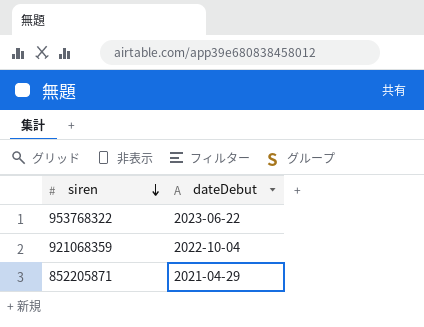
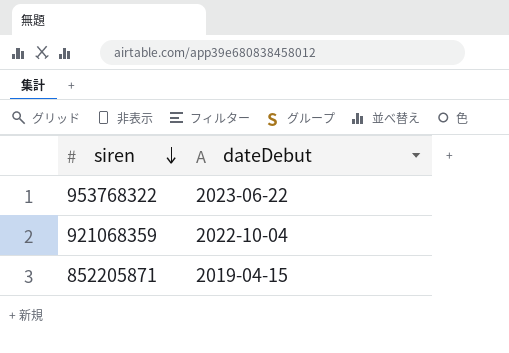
852205871 | dateDebut: 2021-04-29 -> 2019-04-15

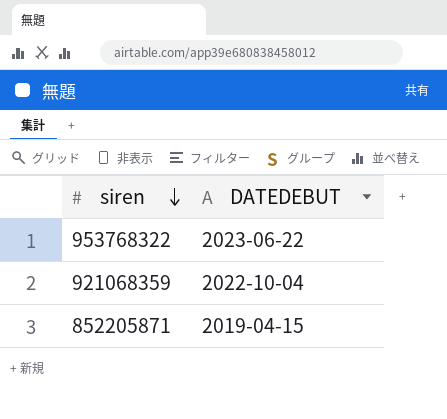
column name: dateDebut -> DATEDEBUT

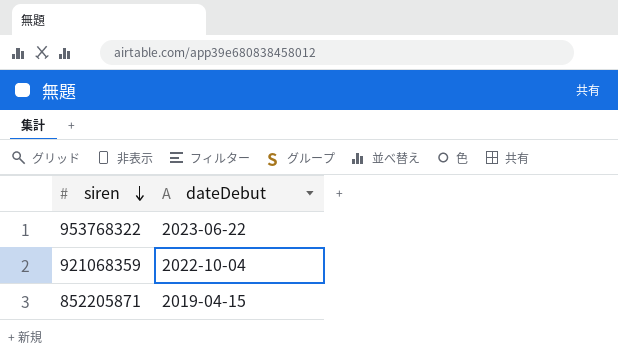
column name: DATEDEBUT -> dateDebut

